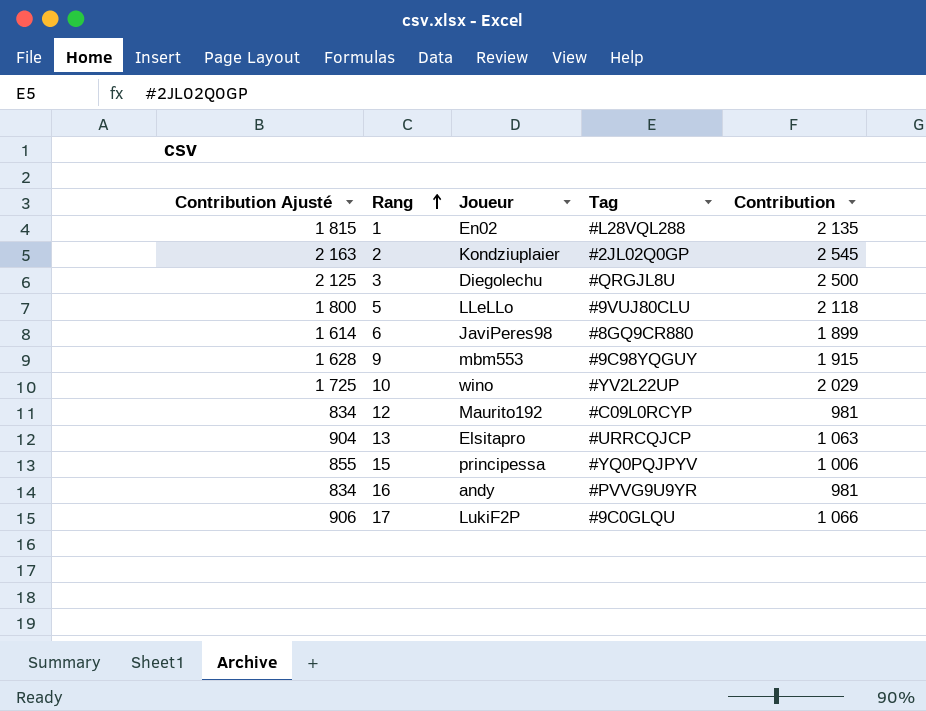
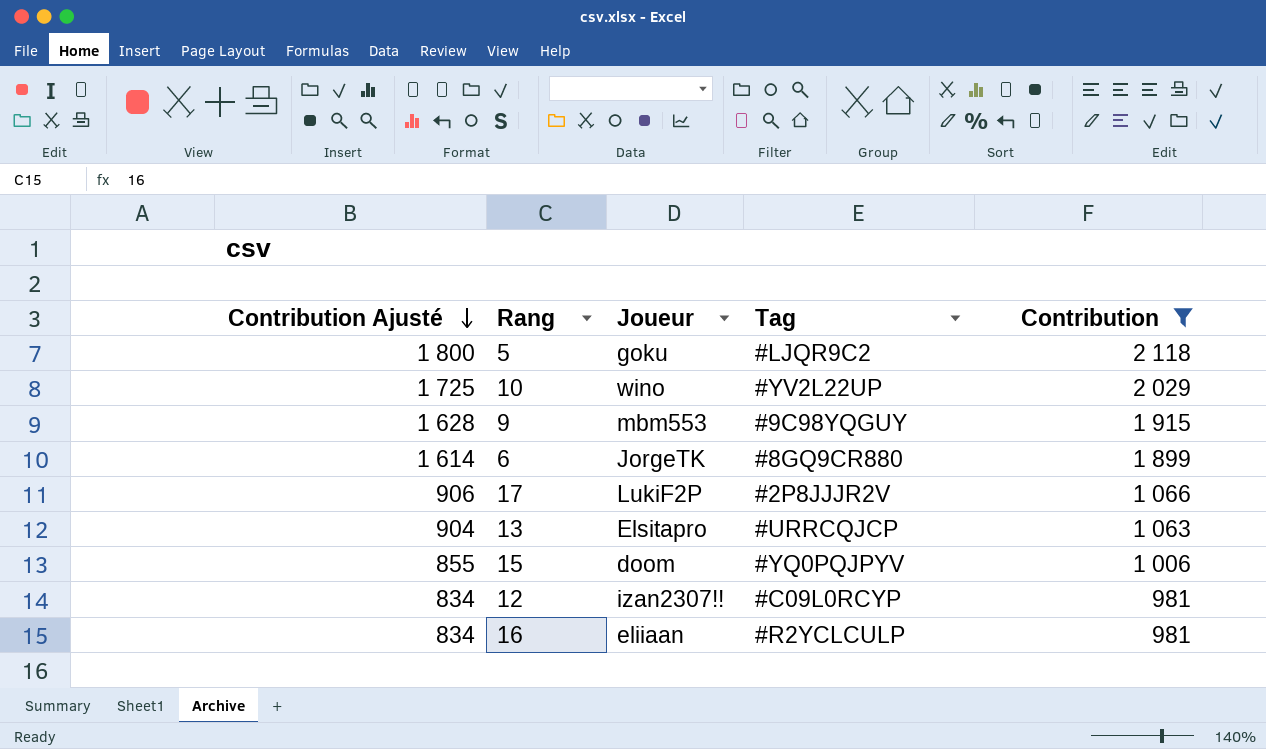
filter: none -> Contribution <= 2 118
row order: Rang ascending -> Contribution Ajusté descending
5 | Joueur: LLeLLo -> goku
5 | Tag: #9VUJ80CLU -> #LJQR9C2
6 | Joueur: JaviPeres98 -> JorgeTK
17 | Tag: #9C0GLQU -> #2P8JJJR2V
15 | Joueur: principessa -> doom
12 | Joueur: Maurito192 -> izan2307!!
16 | Joueur: andy -> eliiaan
16 | Tag: #PVVG9U9YR -> #R2YCLCULP

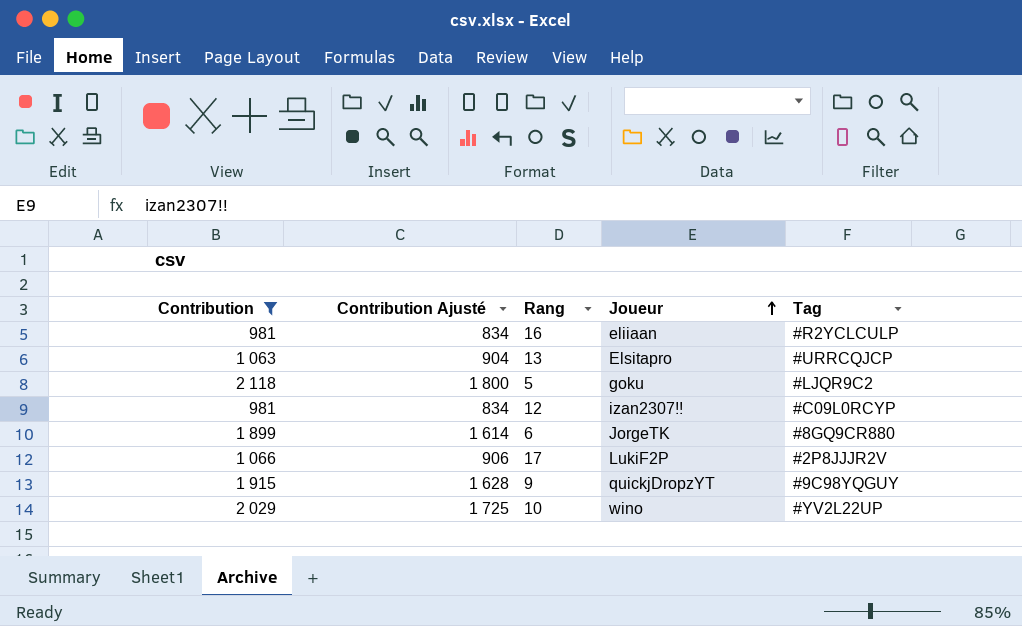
row order: Contribution Ajusté descending -> Joueur ascending
column Contribution | position: 5 -> 1
row 15: 855 | doom | #YQ0PQJPYV | 1 006 -> none
9 | Joueur: mbm553 -> quickjDropzYT

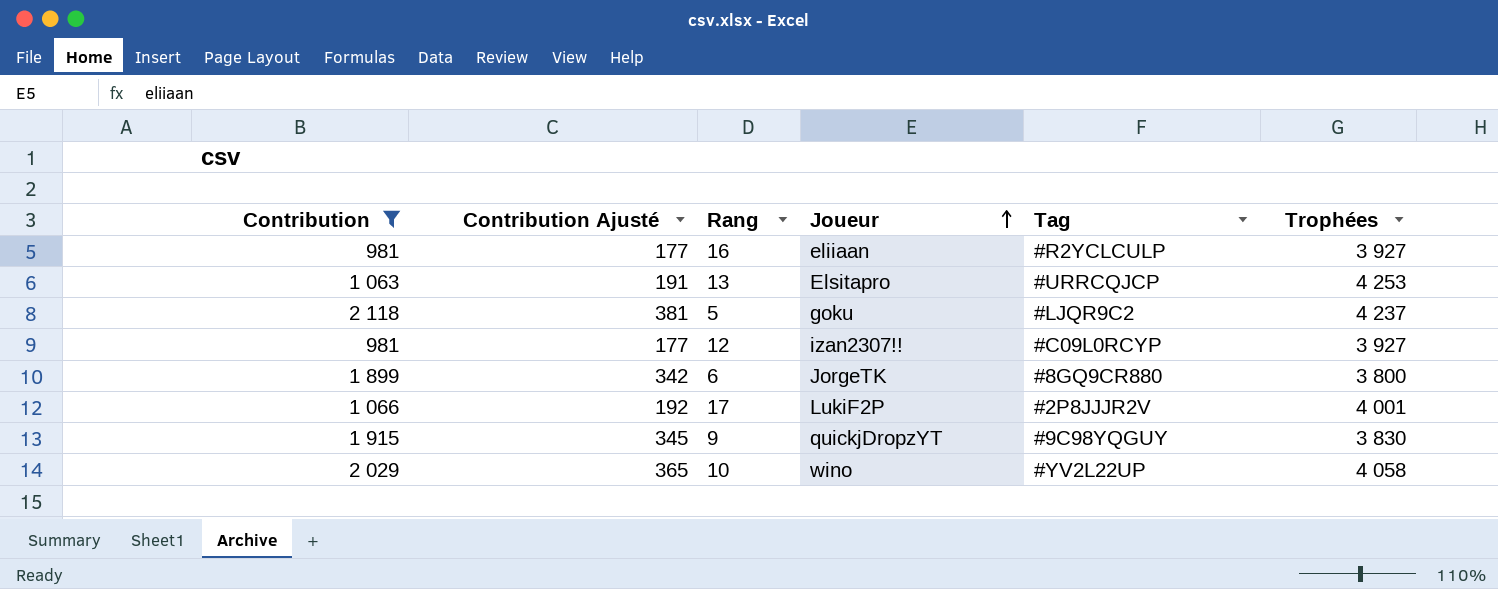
column Contribution Ajusté | formula: [Contribution] * 0,85 -> [Contribution] * 0,18
column Trophées | position: none -> 6

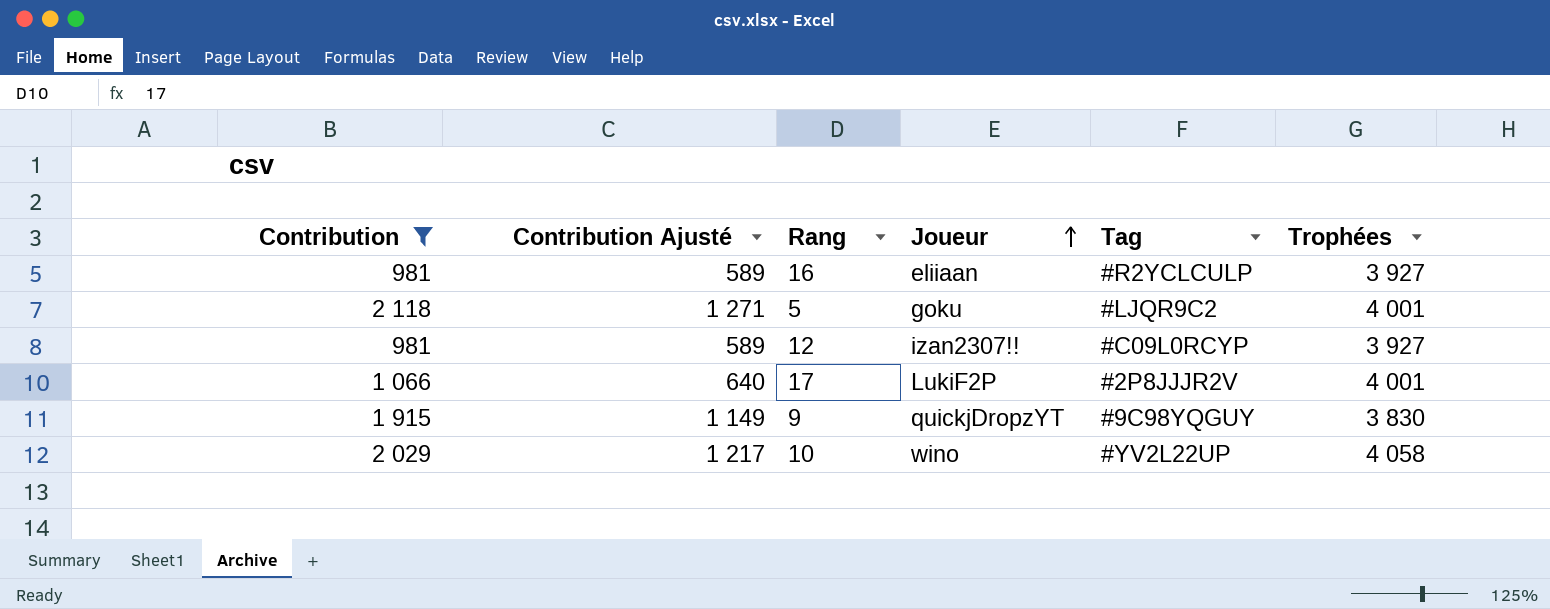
column Contribution Ajusté | formula: [Contribution] * 0,18 -> [Contribution] * 0,6
row 13: 1 063 | 191 | Elsitapro | #URRCQJCP | 4 253 -> none
row 6: 1 899 | 342 | JorgeTK | #8GQ9CR880 | 3 800 -> none
5 | Trophées: 4 237 -> 4 001

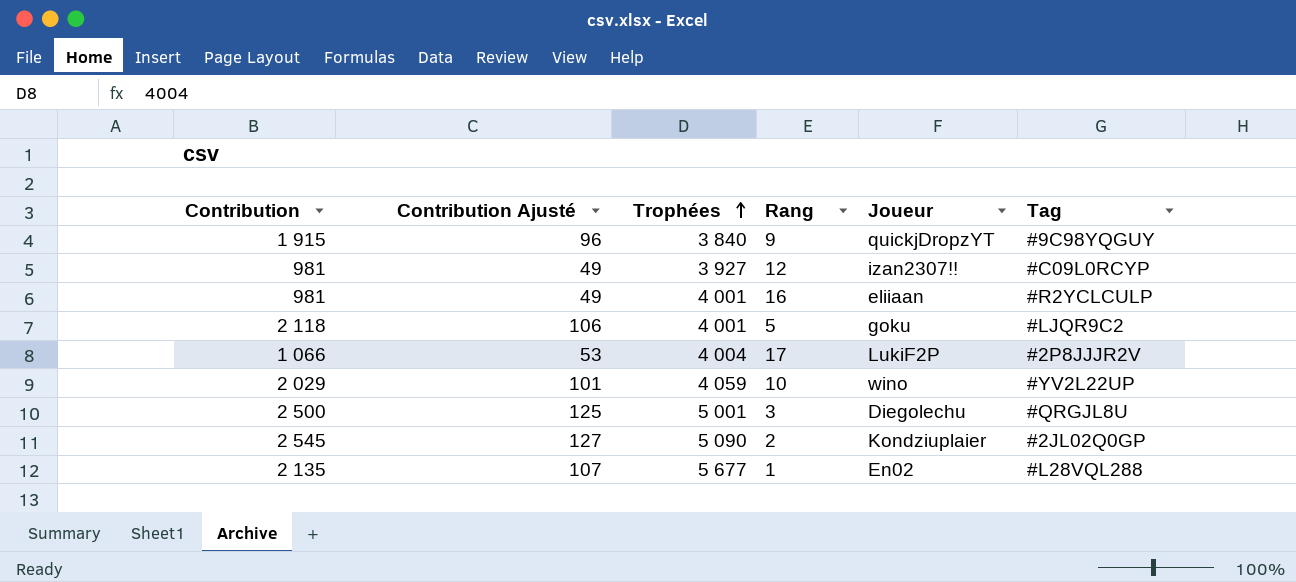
filter: Contribution <= 2 118 -> none
row order: Joueur ascending -> Trophées ascending
column Contribution Ajusté | formula: [Contribution] * 0,6 -> [Contribution] * 0,05
column Trophées | position: 6 -> 3
9 | Trophées: 3 830 -> 3 840
16 | Trophées: 3 927 -> 4 001
17 | Trophées: 4 001 -> 4 004
10 | Trophées: 4 058 -> 4 059

